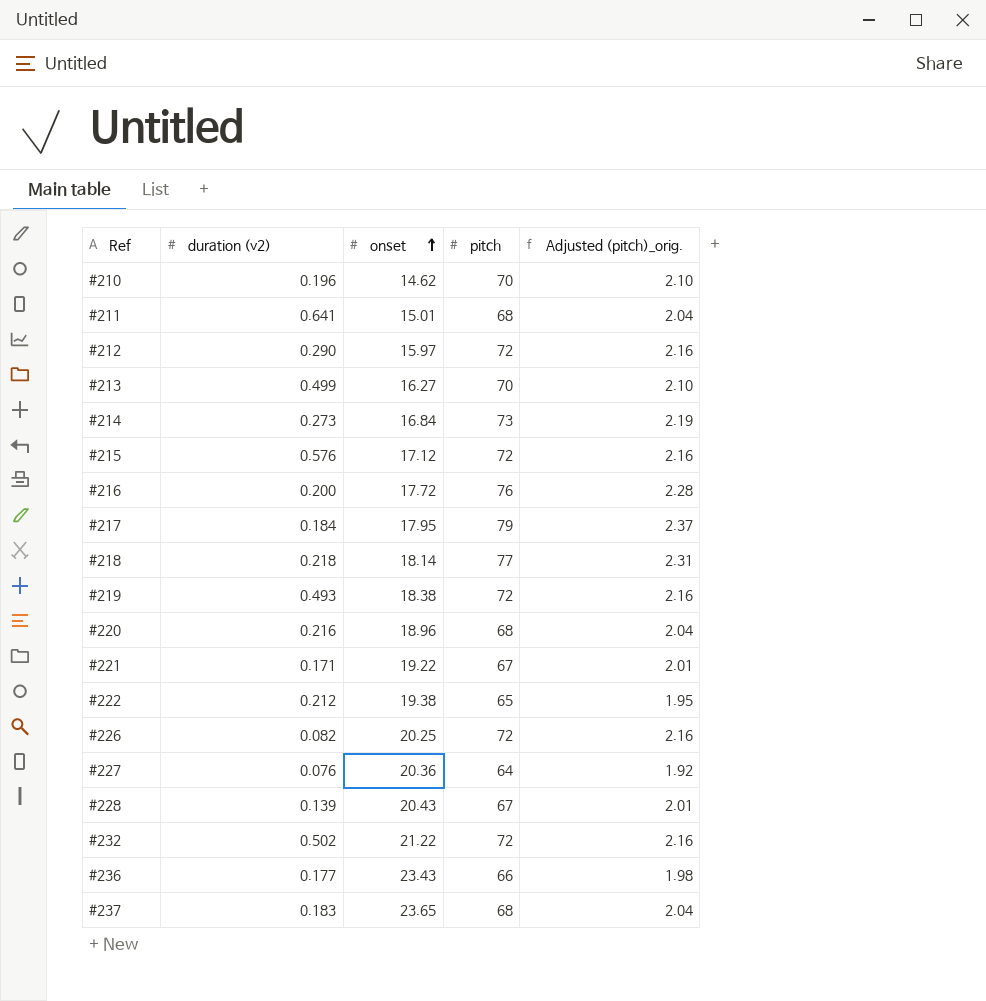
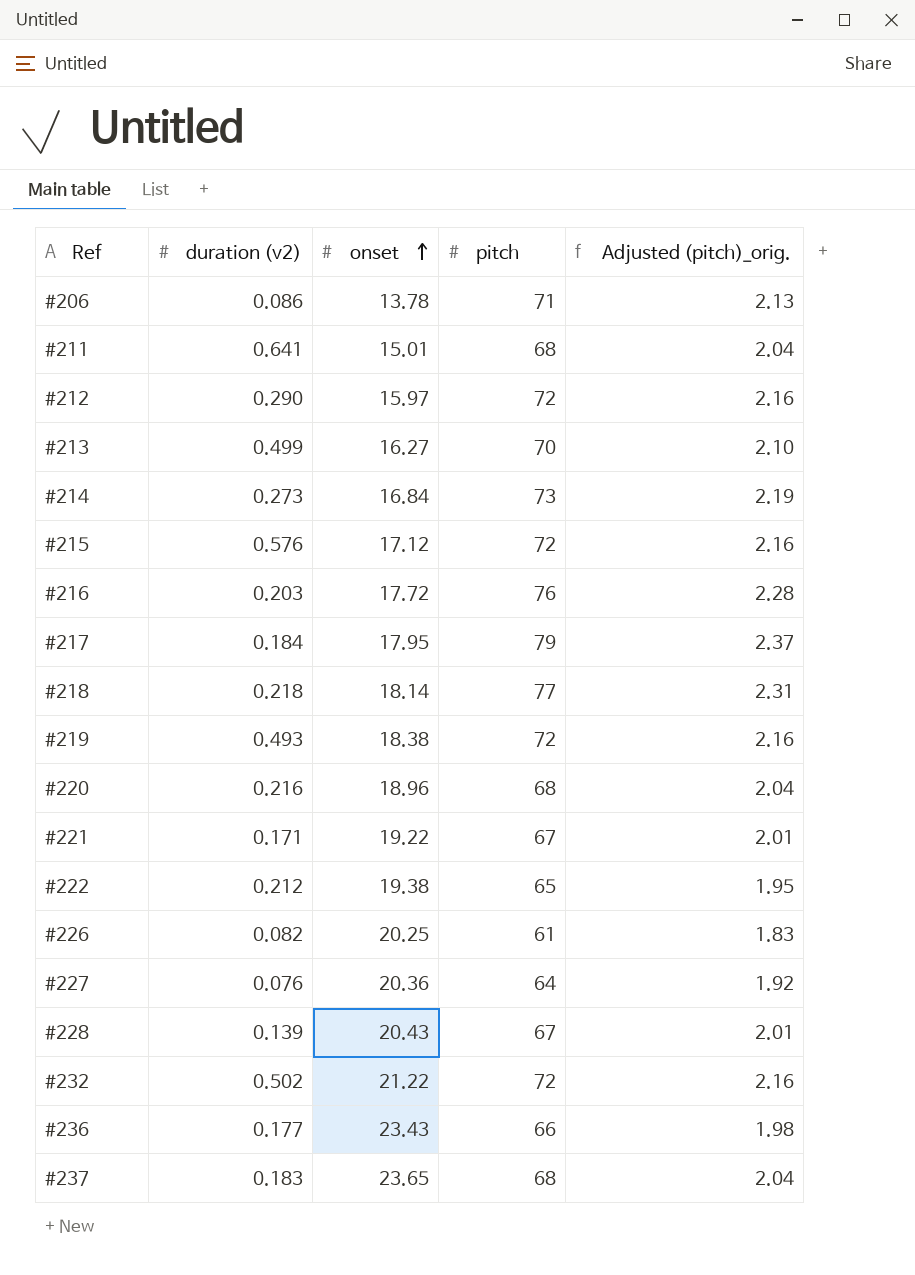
row #210: 0.196 | 14.62 | 70 | 2.10 -> none
row #206: none -> 0.086 | 13.78 | 71 | 2.13
#216 | duration (v2): 0.200 -> 0.203
#226 | pitch: 72 -> 61
#226 | Adjusted (pitch)_orig.: 2.16 -> 1.83

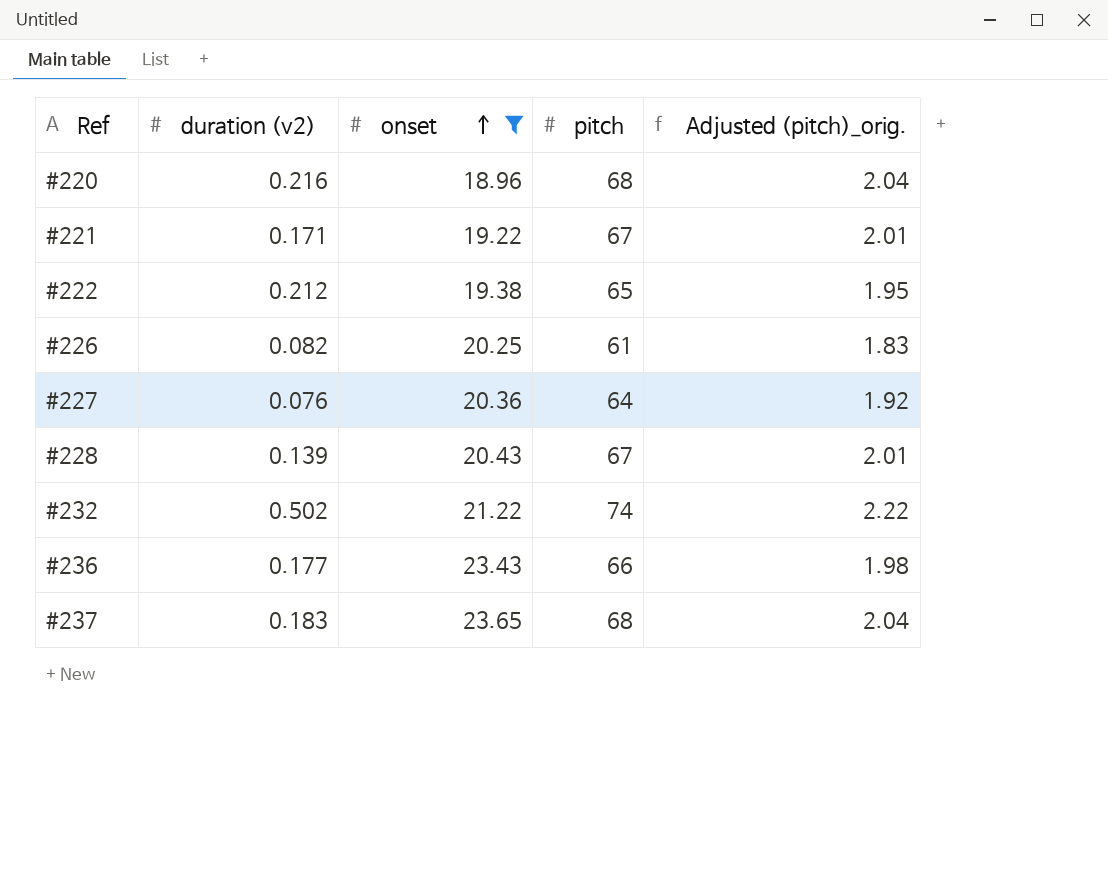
filter: none -> onset >= 18.96
#232 | pitch: 72 -> 74
#232 | Adjusted (pitch)_orig.: 2.16 -> 2.22

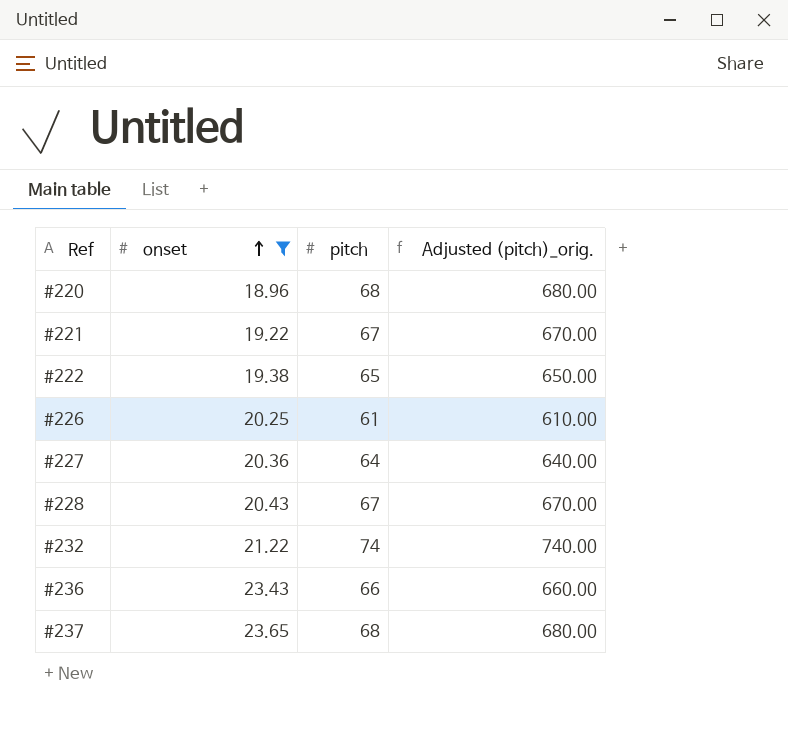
column duration (v2) | position: 2 -> none
column Adjusted (pitch)_orig. | formula: [pitch] * 0.03 -> [pitch] * 10

